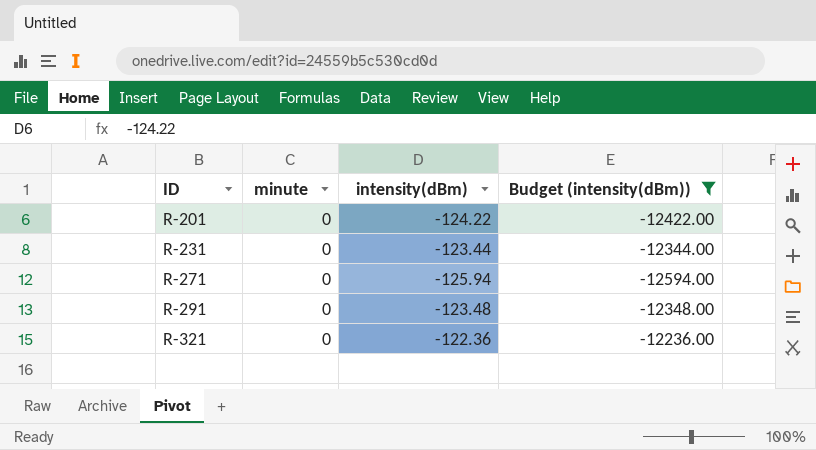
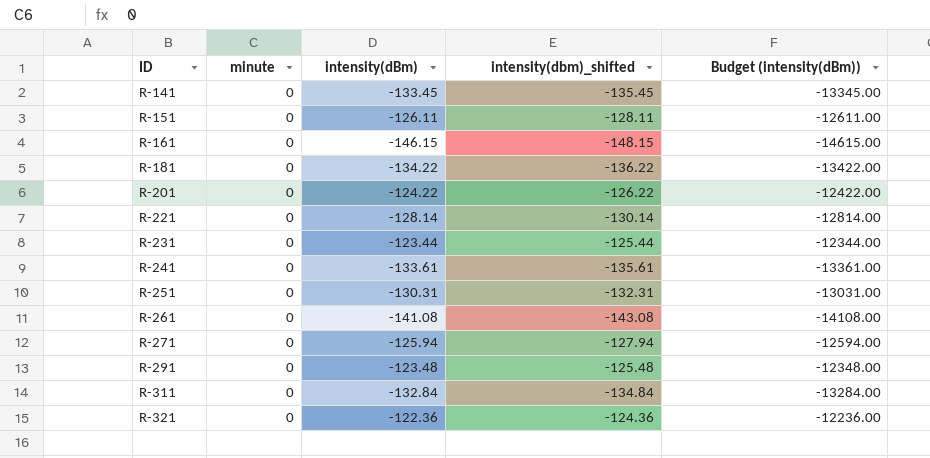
filter: Budget (intensity(dBm)) >= -12594.00 -> none
column intensity(dbm)_shifted | formula: none -> [intensity(dBm)] - 2

